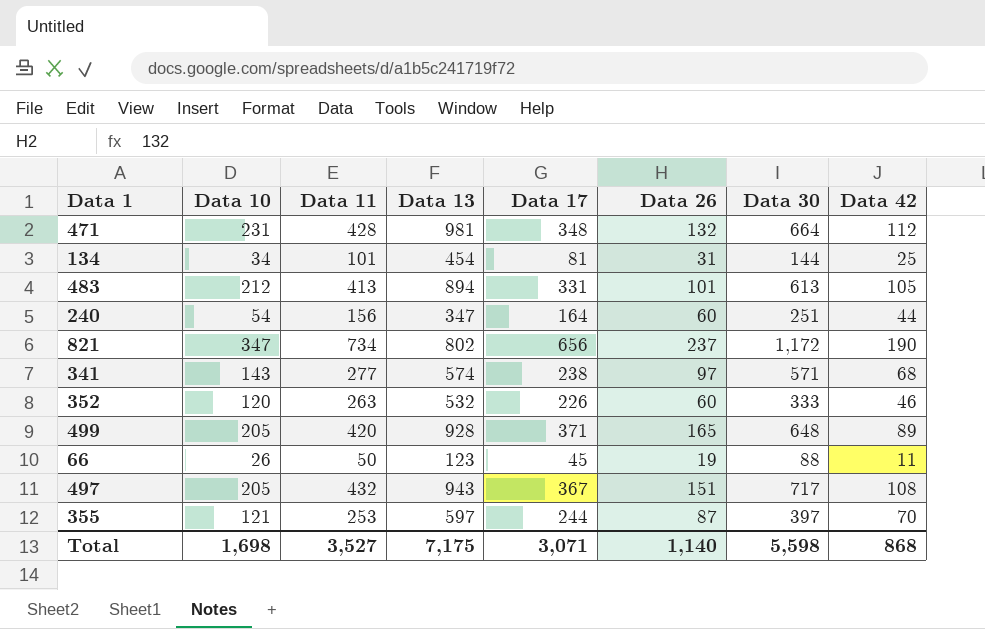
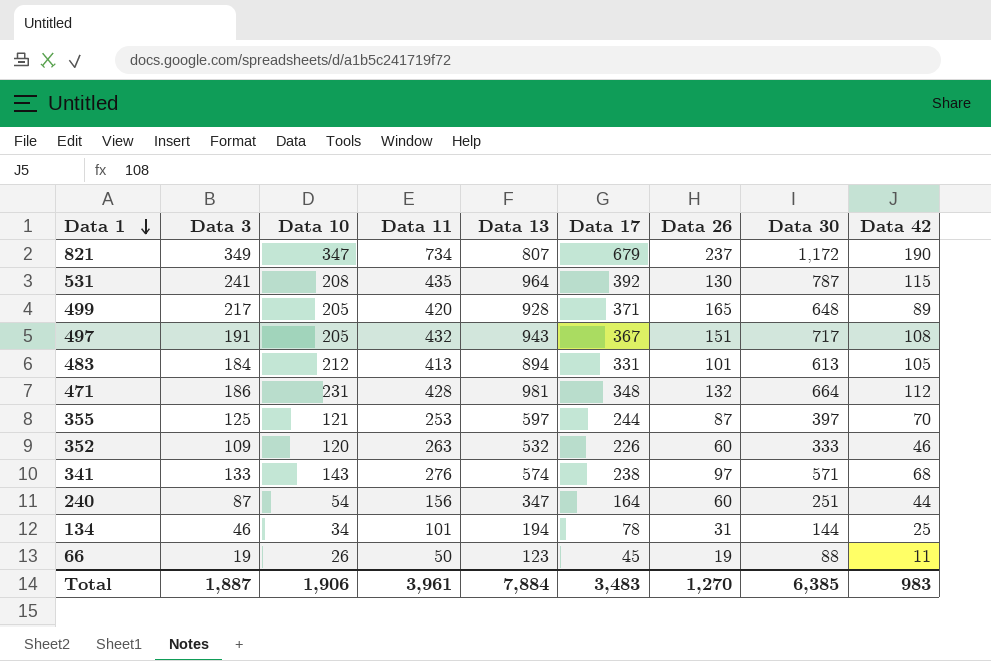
row order: none -> Data 1 descending
column Data 3 | position: none -> 2
821 | Data 13: 802 -> 807
821 | Data 17: 656 -> 679
row 531: none -> 241 | 208 | 435 | 964 | 392 | 130 | 787 | 115
341 | Data 11: 277 -> 276
134 | Data 13: 454 -> 194
134 | Data 17: 81 -> 78
Total | Data 10: 1,698 -> 1,906
Total | Data 11: 3,527 -> 3,961
Total | Data 13: 7,175 -> 7,884
Total | Data 17: 3,071 -> 3,483
Total | Data 26: 1,140 -> 1,270
Total | Data 30: 5,598 -> 6,385
Total | Data 42: 868 -> 983

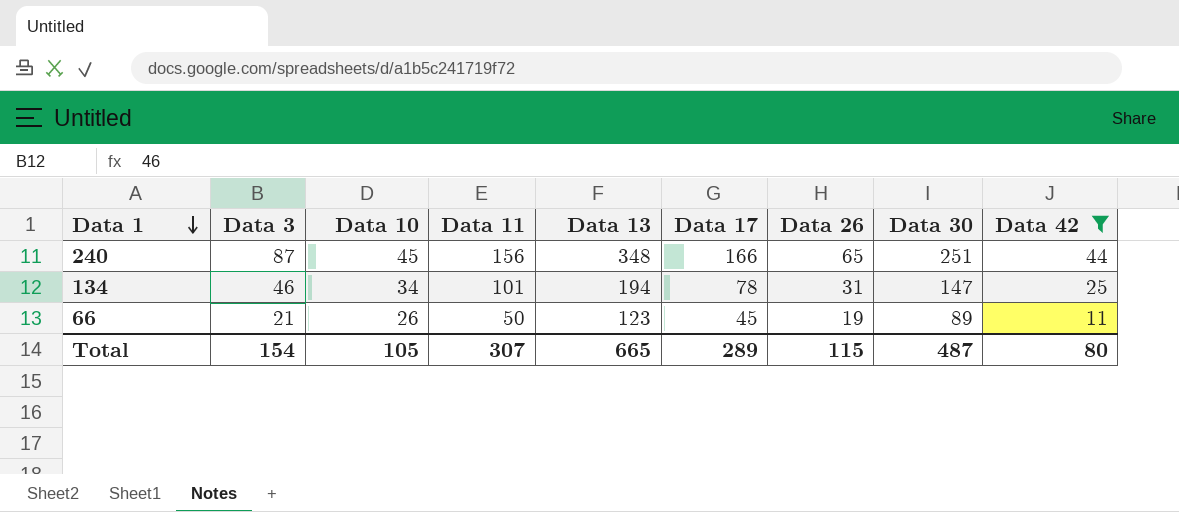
filter: none -> Data 42 <= 44
240 | Data 10: 54 -> 45
240 | Data 13: 347 -> 348
240 | Data 17: 164 -> 166
240 | Data 26: 60 -> 65
134 | Data 30: 144 -> 147
66 | Data 3: 19 -> 21
66 | Data 30: 88 -> 89
Total | Data 3: 1,887 -> 154
Total | Data 10: 1,906 -> 105
Total | Data 11: 3,961 -> 307
Total | Data 13: 7,884 -> 665
Total | Data 17: 3,483 -> 289
Total | Data 26: 1,270 -> 115
Total | Data 30: 6,385 -> 487
Total | Data 42: 983 -> 80

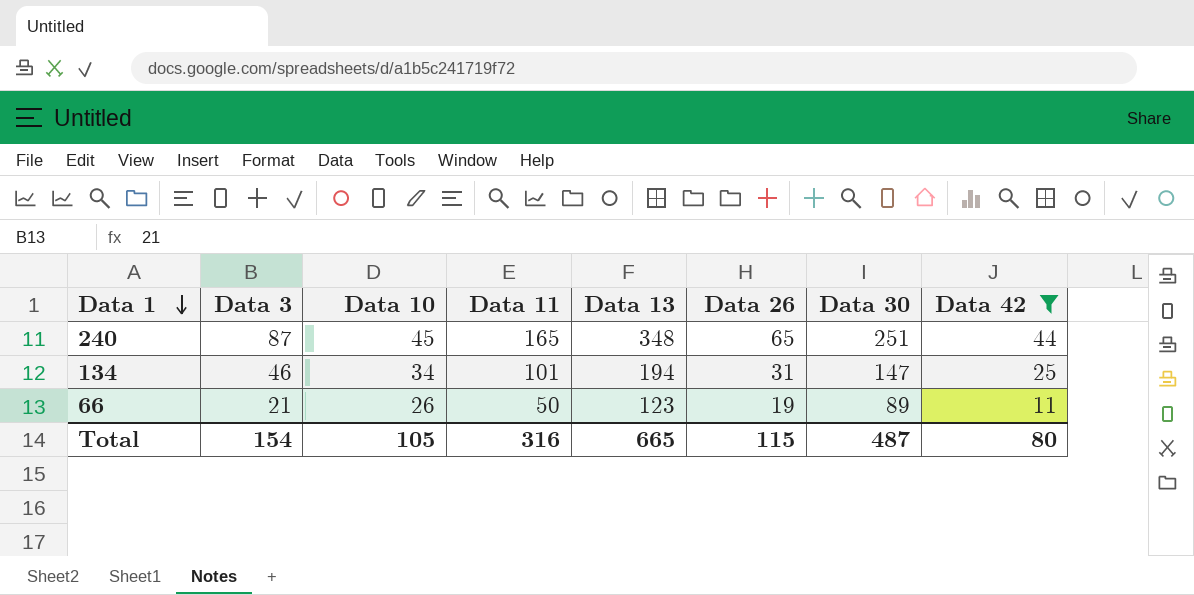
column Data 17 | position: 6 -> none
240 | Data 11: 156 -> 165
Total | Data 11: 307 -> 316

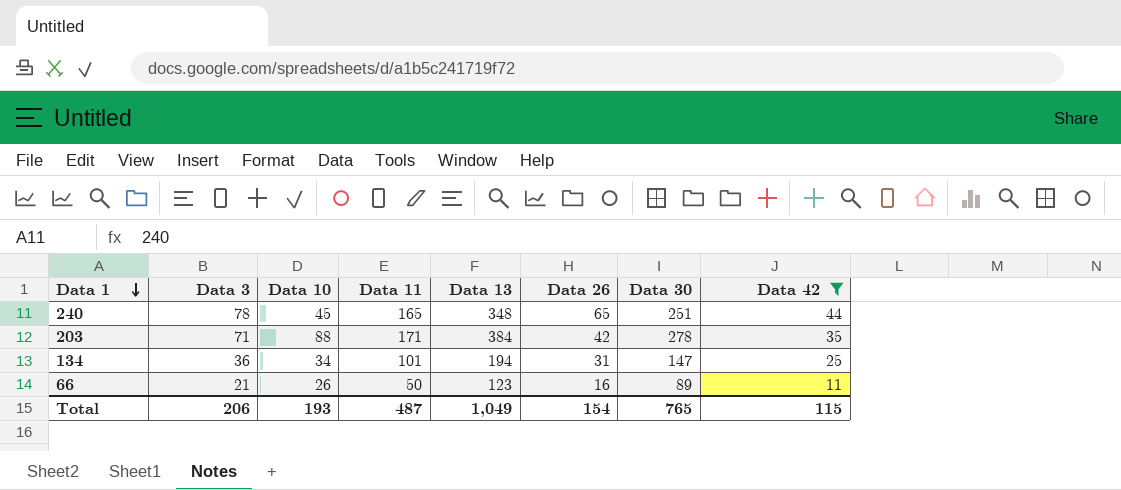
240 | Data 3: 87 -> 78
row 203: none -> 71 | 88 | 171 | 384 | 42 | 278 | 35
134 | Data 3: 46 -> 36
66 | Data 26: 19 -> 16
Total | Data 3: 154 -> 206
Total | Data 10: 105 -> 193
Total | Data 11: 316 -> 487
Total | Data 13: 665 -> 1,049
Total | Data 26: 115 -> 154
Total | Data 30: 487 -> 765
Total | Data 42: 80 -> 115

